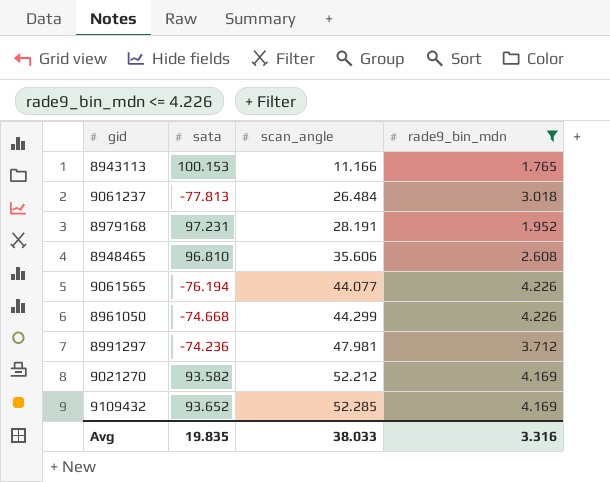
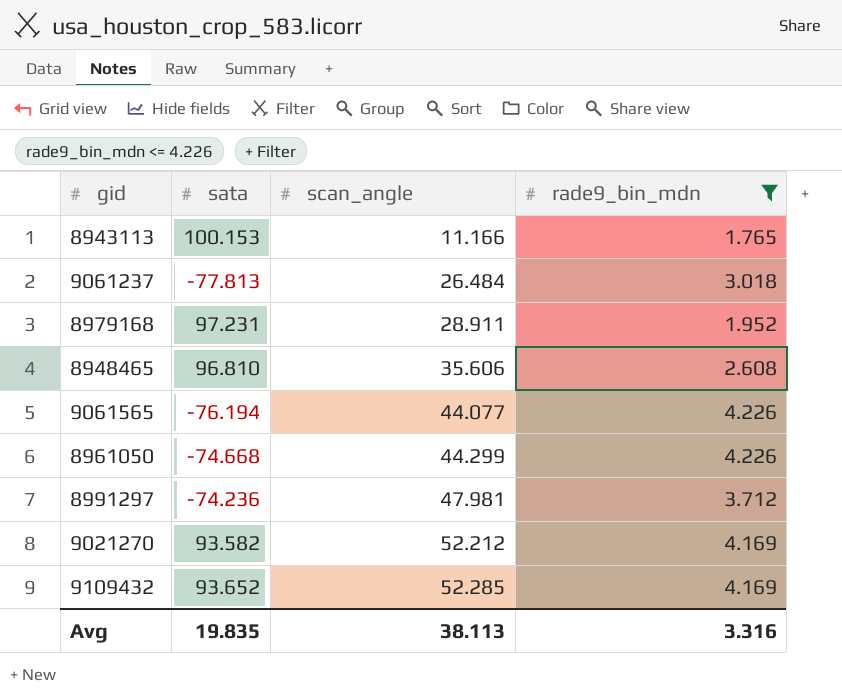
8979168 | scan_angle: 28.191 -> 28.911
Avg | scan_angle: 38.033 -> 38.113

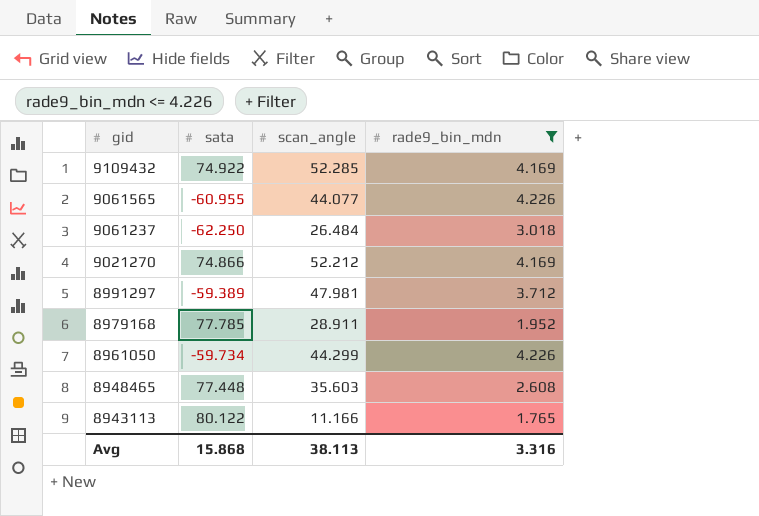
row order: scan_angle ascending -> gid descending
9109432 | sata: 93.652 -> 74.922
9061565 | sata: -76.194 -> -60.955
9061237 | sata: -77.813 -> -62.250
9021270 | sata: 93.582 -> 74.866
8991297 | sata: -74.236 -> -59.389
8979168 | sata: 97.231 -> 77.785
8961050 | sata: -74.668 -> -59.734
8948465 | sata: 96.810 -> 77.448
8948465 | scan_angle: 35.606 -> 35.603
8943113 | sata: 100.153 -> 80.122
Avg | sata: 19.835 -> 15.868

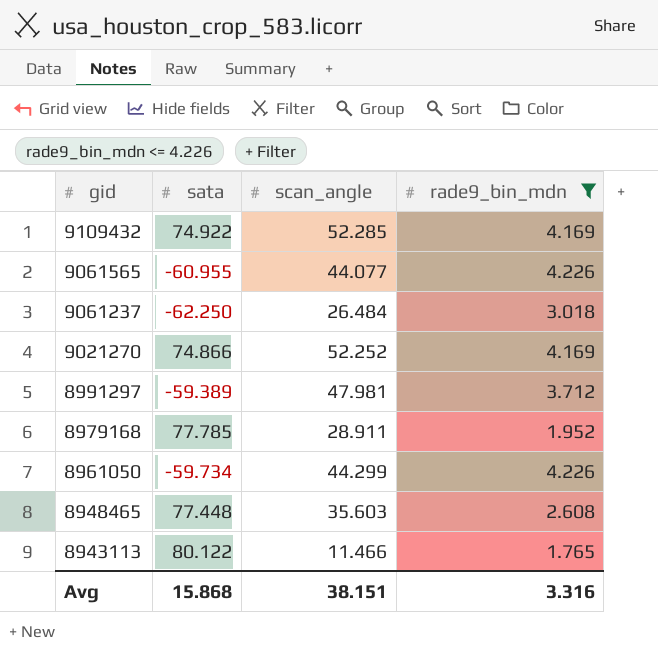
9021270 | scan_angle: 52.212 -> 52.252
8943113 | scan_angle: 11.166 -> 11.466
Avg | scan_angle: 38.113 -> 38.151

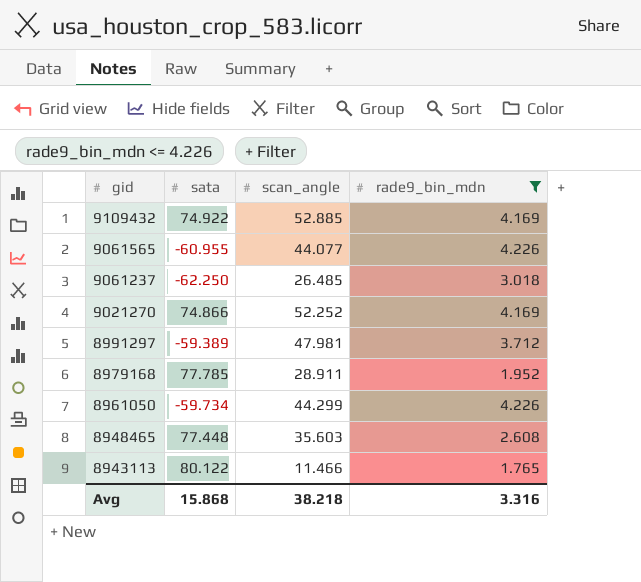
9109432 | scan_angle: 52.285 -> 52.885
9061237 | scan_angle: 26.484 -> 26.485
Avg | scan_angle: 38.151 -> 38.218

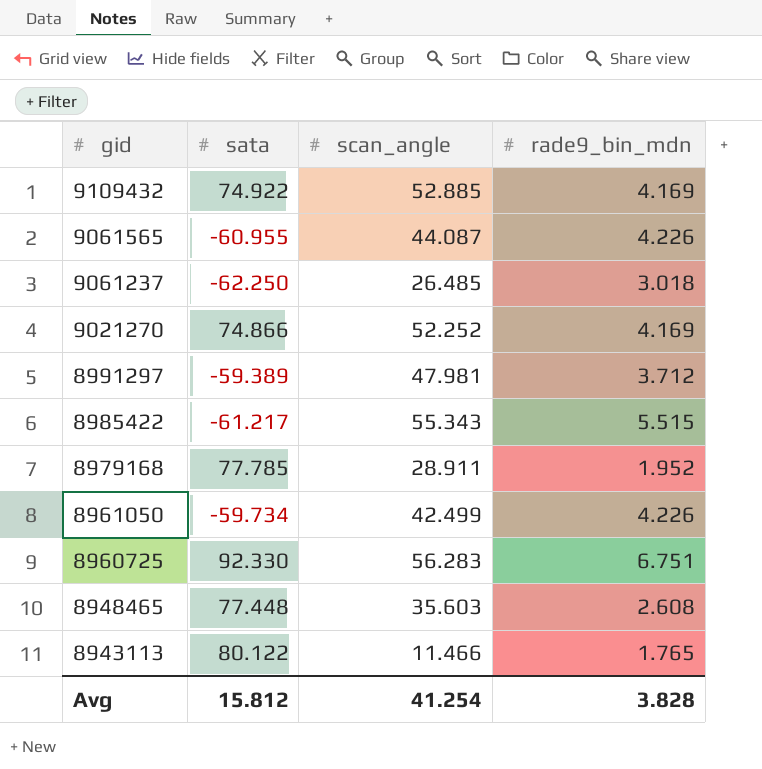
filter: rade9_bin_mdn <= 4.226 -> none
9061565 | scan_angle: 44.077 -> 44.087
8961050 | scan_angle: 44.299 -> 42.499
Avg | sata: 15.868 -> 15.812
Avg | scan_angle: 38.218 -> 41.254
Avg | rade9_bin_mdn: 3.316 -> 3.828

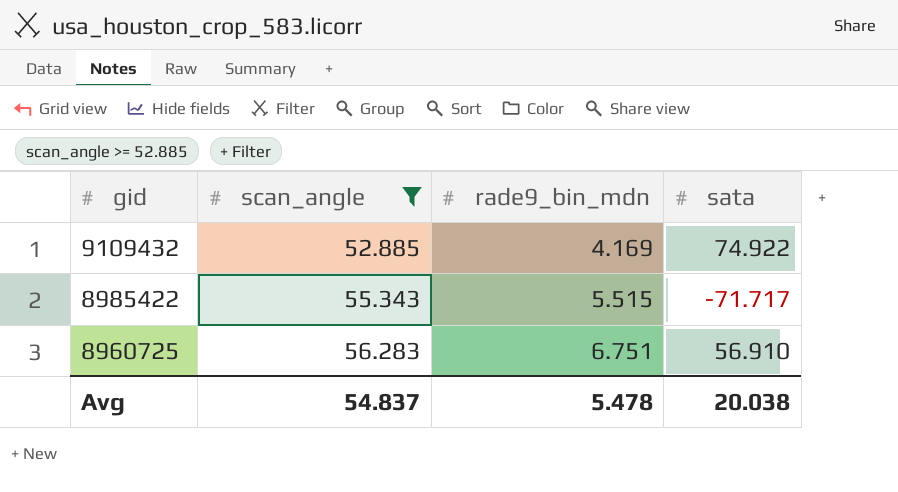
filter: none -> scan_angle >= 52.885
column sata | position: 2 -> 4
8985422 | sata: -61.217 -> -71.717
8960725 | sata: 92.330 -> 56.910
Avg | scan_angle: 41.254 -> 54.837
Avg | rade9_bin_mdn: 3.828 -> 5.478
Avg | sata: 15.812 -> 20.038

